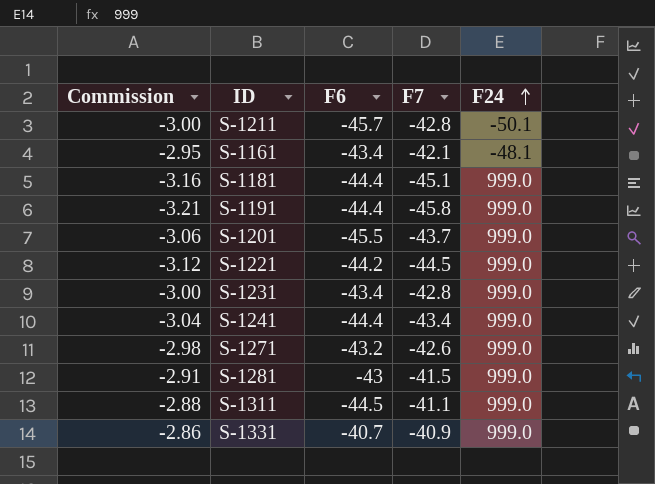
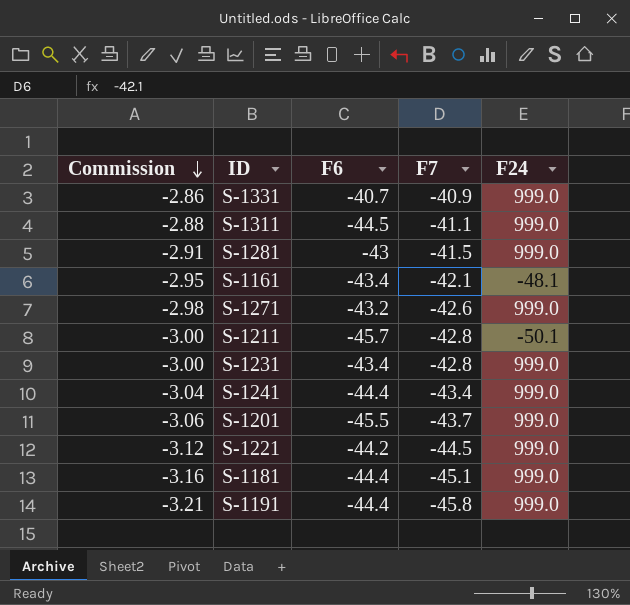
row order: F24 ascending -> Commission descending

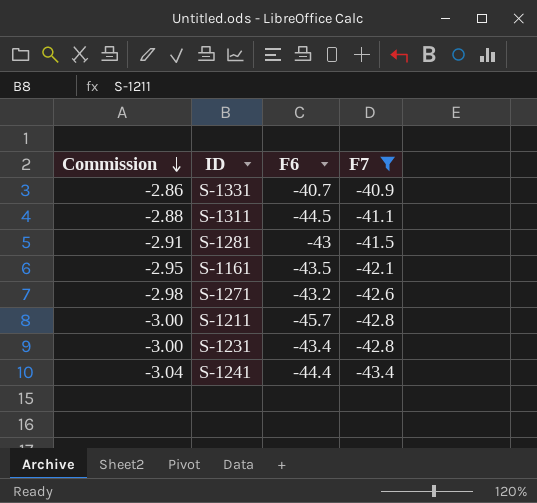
filter: none -> F7 >= -43.4
column F24 | position: 5 -> none
S-1161 | F6: -43.4 -> -43.5

